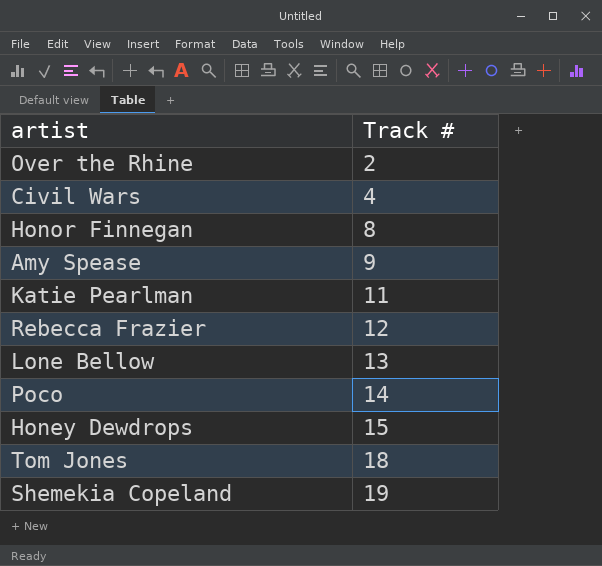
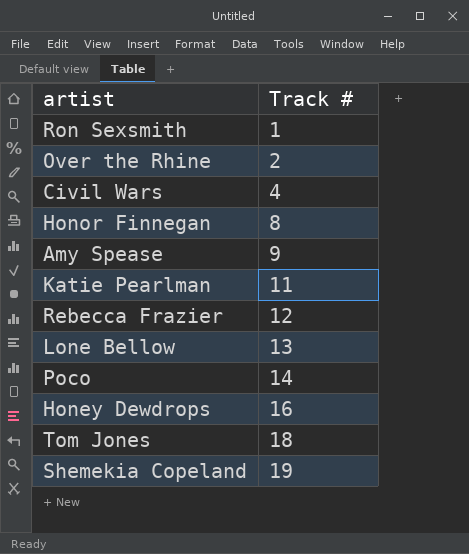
row Ron Sexsmith: none -> 1
Honey Dewdrops | Track #: 15 -> 16

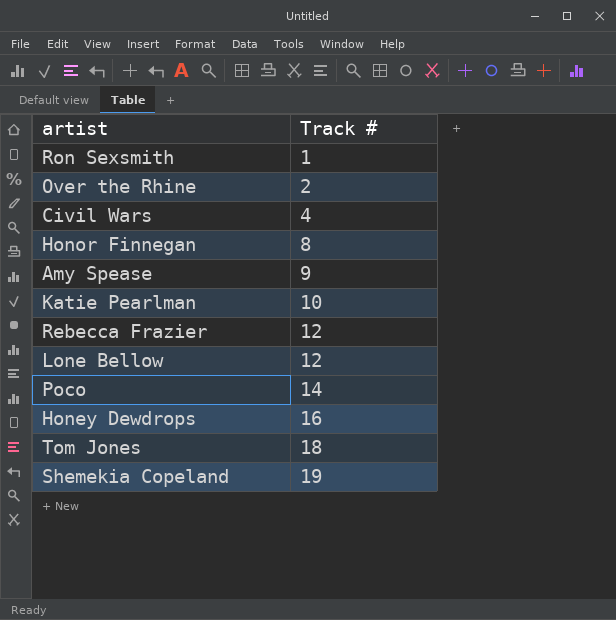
Katie Pearlman | Track #: 11 -> 10
Lone Bellow | Track #: 13 -> 12

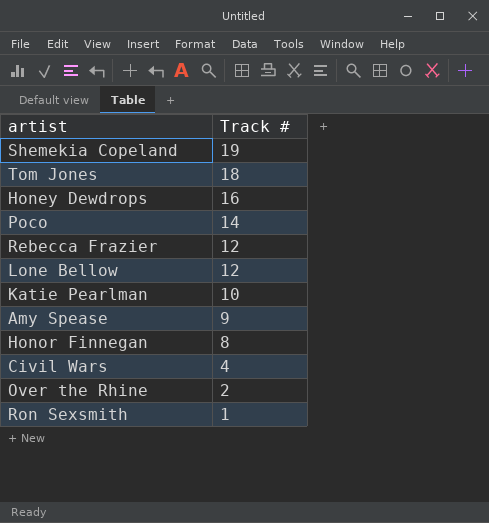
row order: Track # ascending -> Track # descending

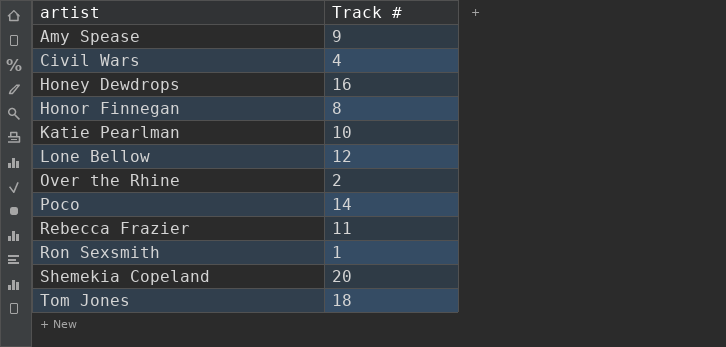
row order: Track # descending -> artist ascending
Rebecca Frazier | Track #: 12 -> 11
Shemekia Copeland | Track #: 19 -> 20

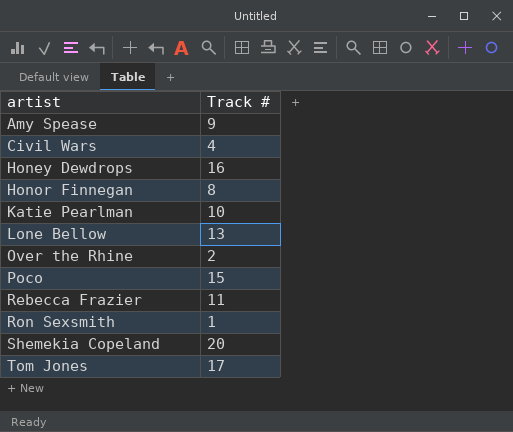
Lone Bellow | Track #: 12 -> 13
Poco | Track #: 14 -> 15
Tom Jones | Track #: 18 -> 17

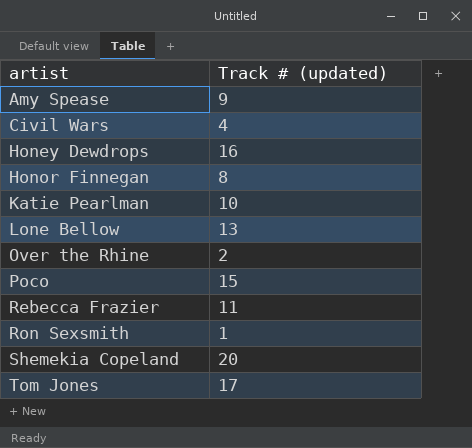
column name: Track # -> Track # (updated)

